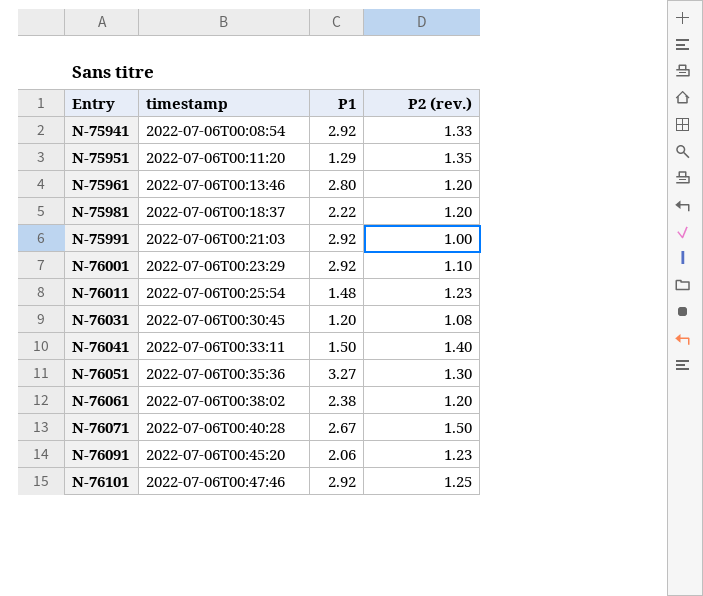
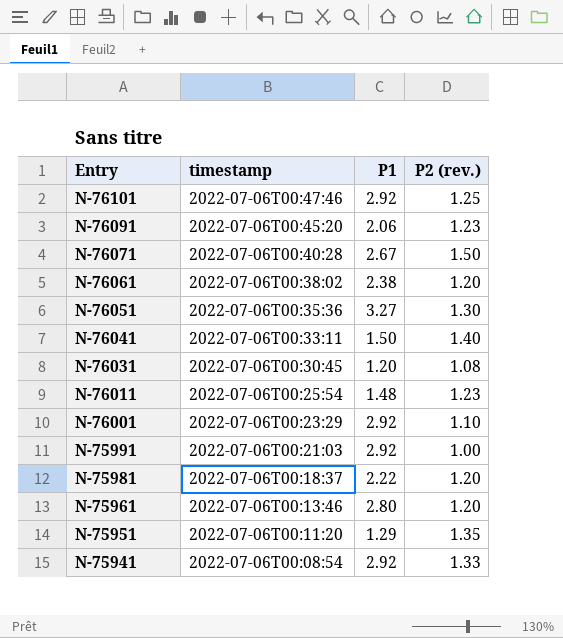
row order: Entry ascending -> Entry descending

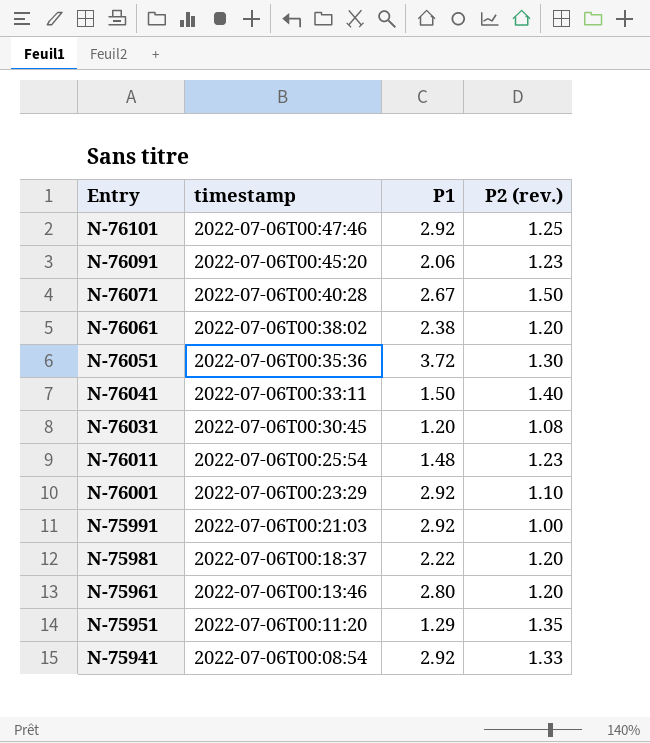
N-76051 | P1: 3.27 -> 3.72

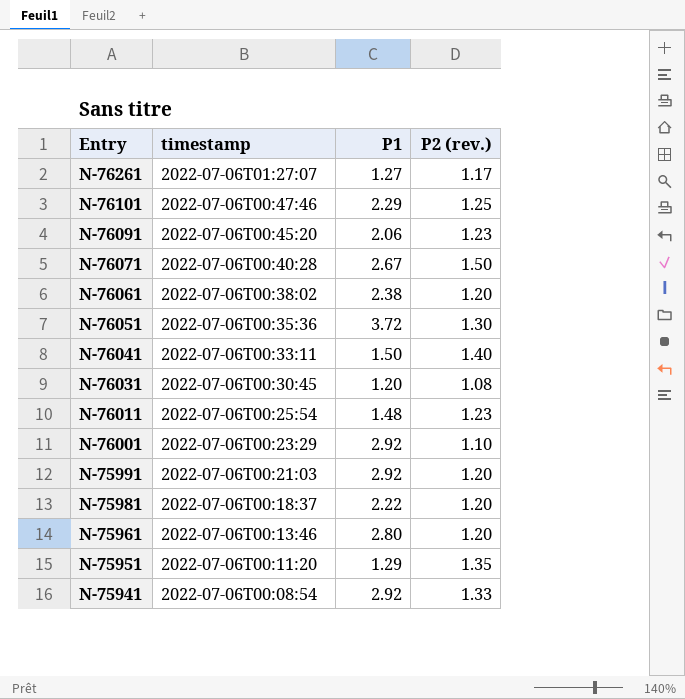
row N-76261: none -> 2022-07-06T01:27:07 | 1.27 | 1.17
N-76101 | P1: 2.92 -> 2.29
N-75991 | P2 (rev.): 1.00 -> 1.20

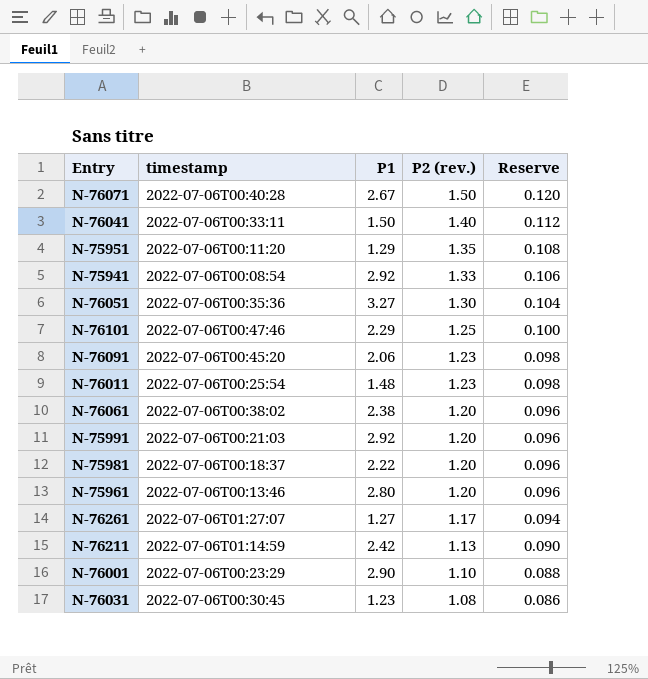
row order: Entry descending -> P2 (rev.) descending
column Reserve | formula: none -> [P2 (rev.)] * 0.08
N-76051 | P1: 3.72 -> 3.27
row N-76211: none -> 2022-07-06T01:14:59 | 2.42 | 1.13 | 0.090
N-76001 | P1: 2.92 -> 2.90
N-76031 | P1: 1.20 -> 1.23

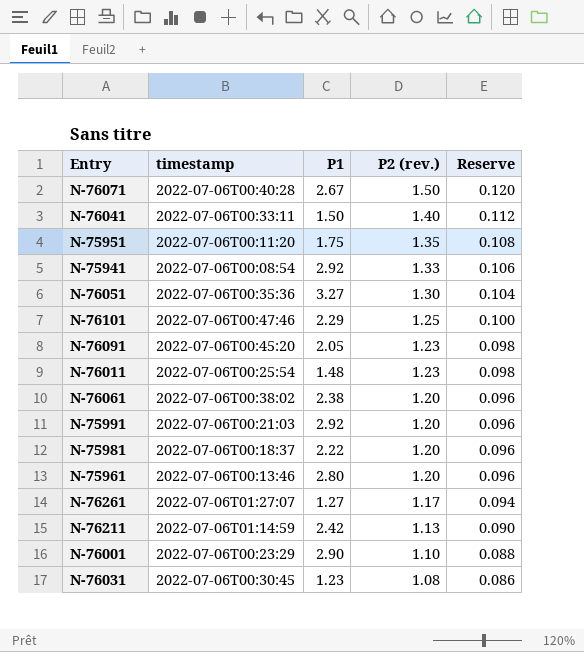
N-75951 | P1: 1.29 -> 1.75
N-76091 | P1: 2.06 -> 2.05

